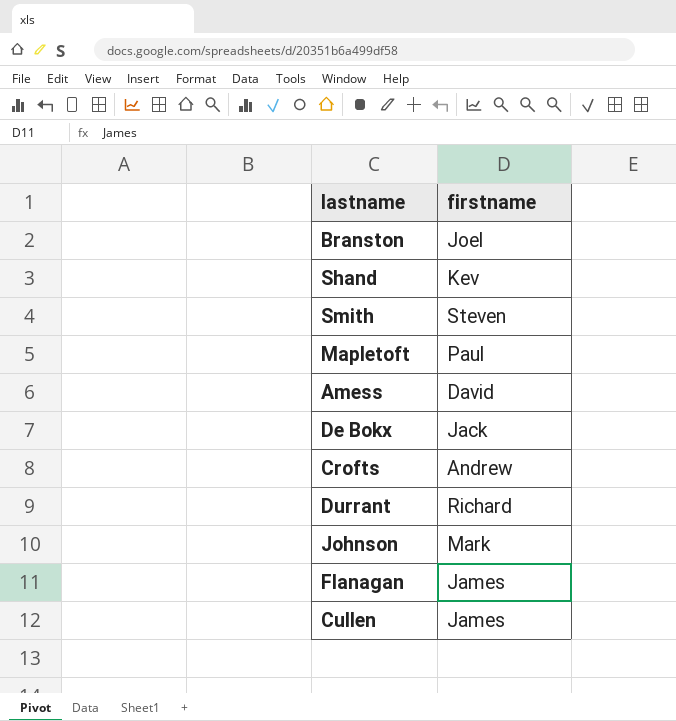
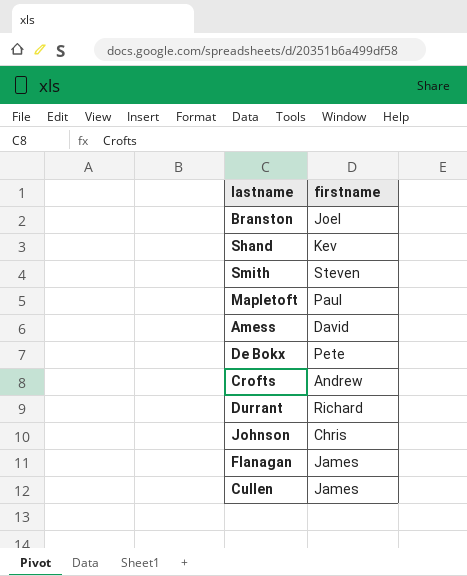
De Bokx | firstname: Jack -> Pete
Johnson | firstname: Mark -> Chris

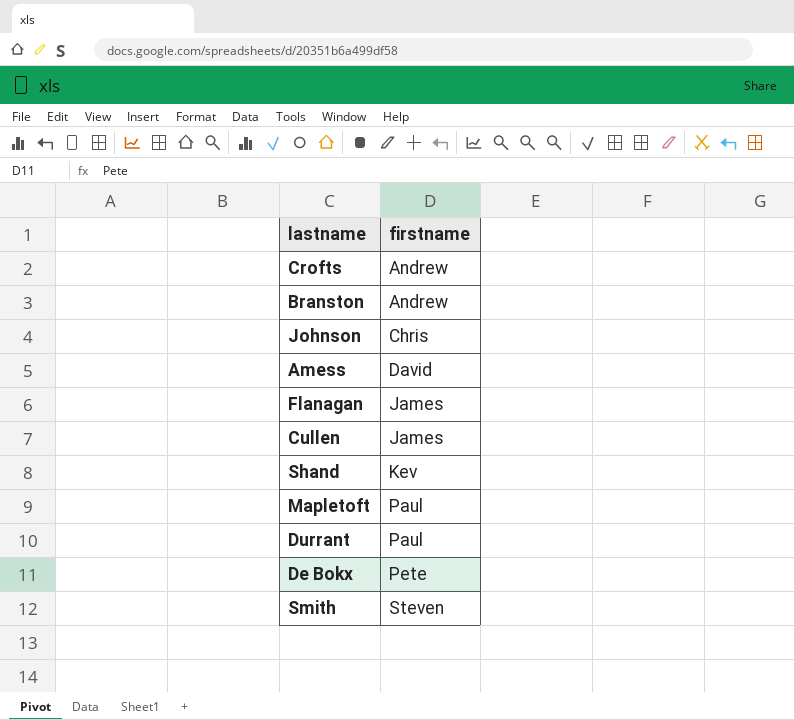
row order: none -> firstname ascending
Branston | firstname: Joel -> Andrew
Durrant | firstname: Richard -> Paul

